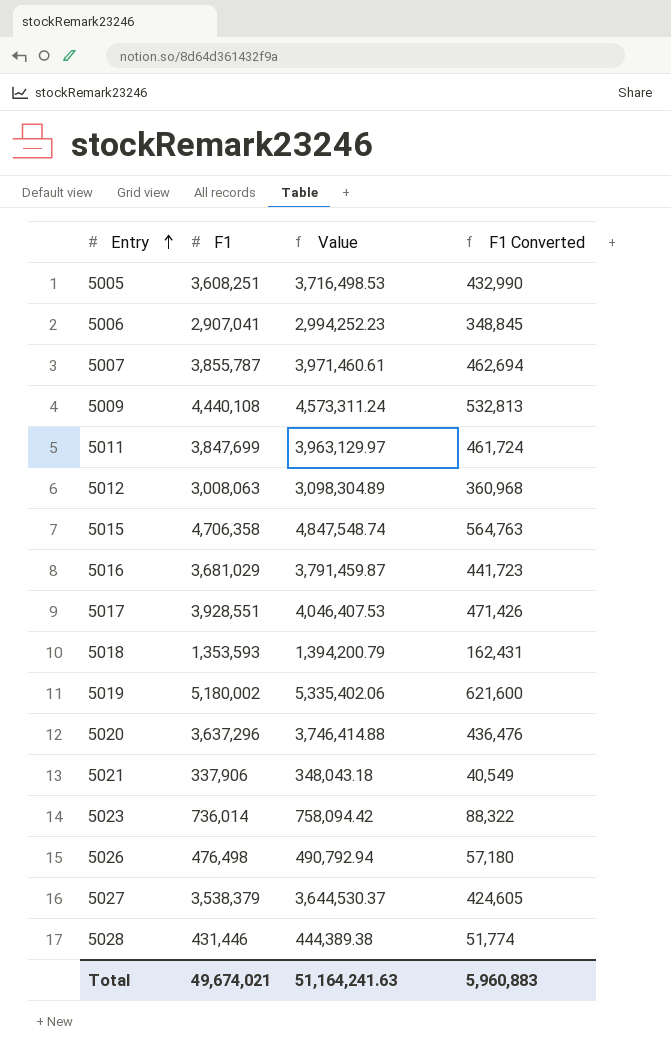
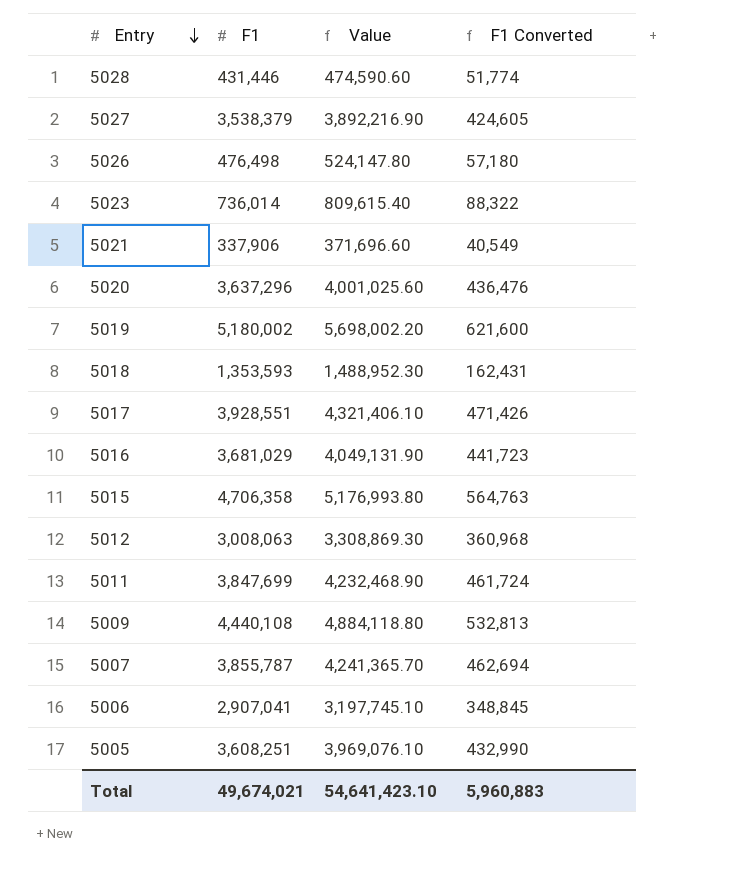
row order: Entry ascending -> Entry descending
column Value | formula: [F1] * 1.03 -> [F1] * 1.1
Total | Value: 51,164,241.63 -> 54,641,423.10

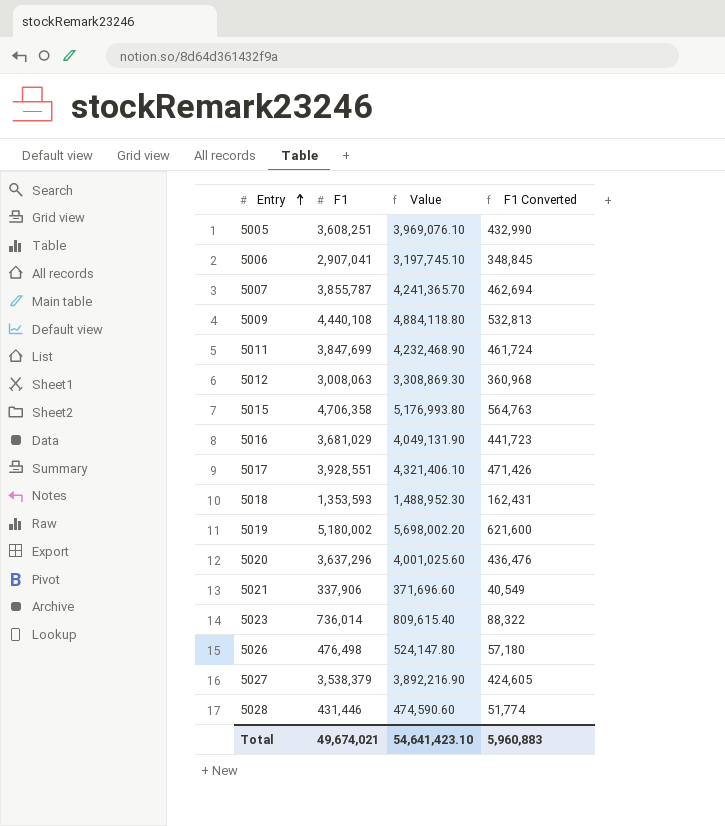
row order: Entry descending -> Entry ascending

